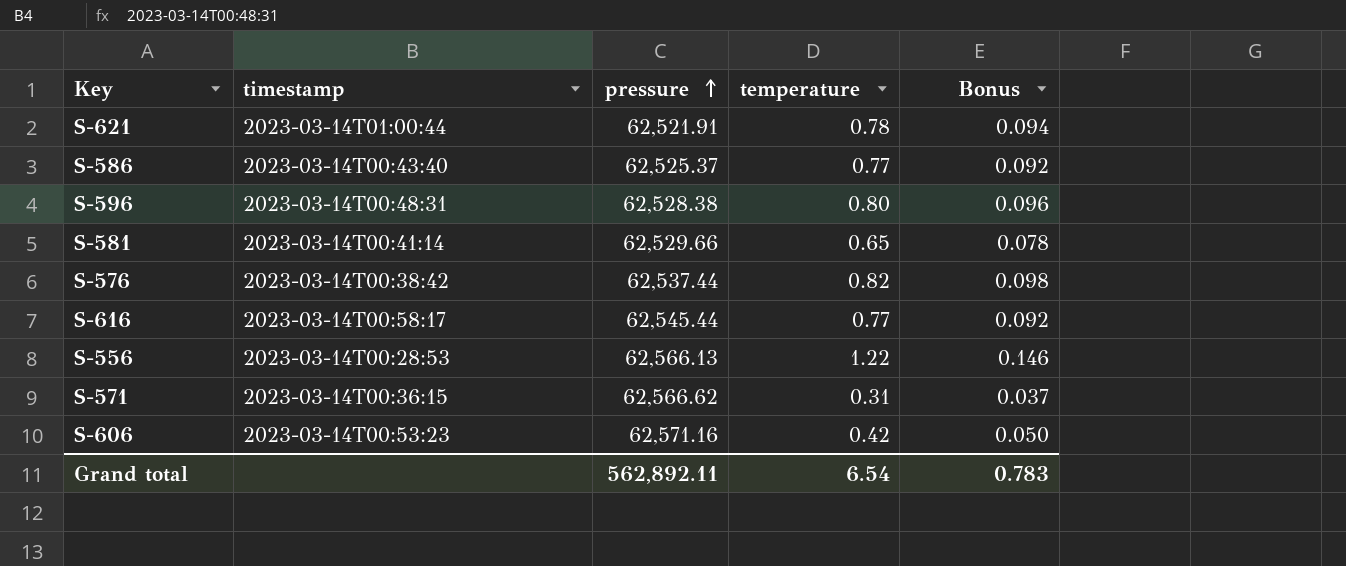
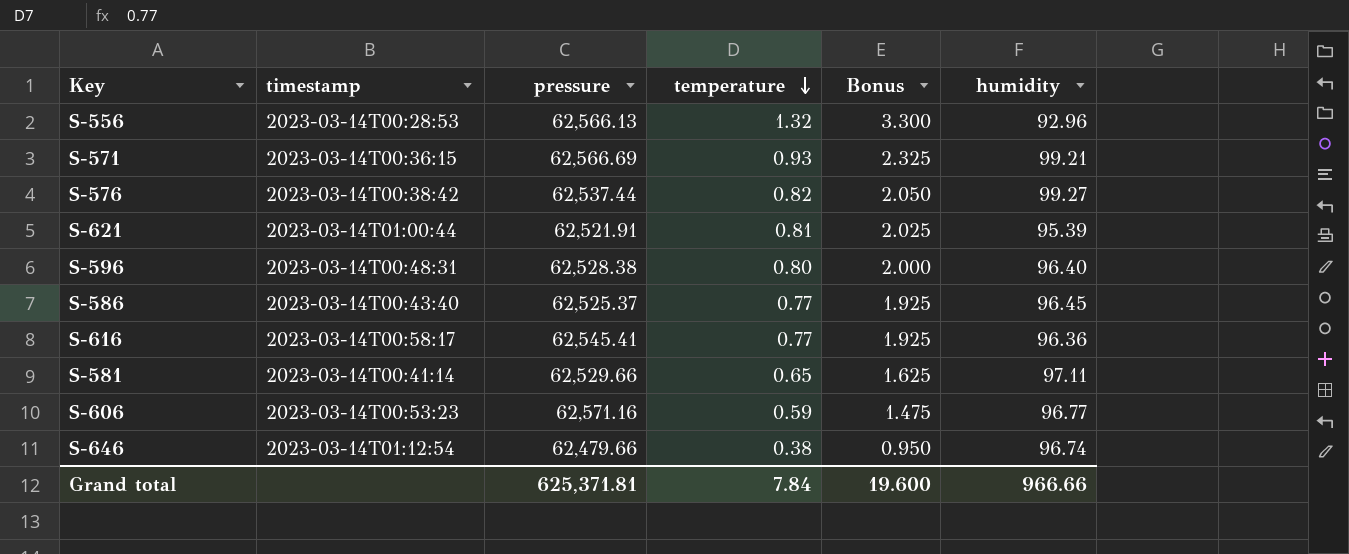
row order: pressure ascending -> temperature descending
column Bonus | formula: [temperature] * 0.12 -> [temperature] * 2.5
column humidity | position: none -> 6
S-556 | temperature: 1.22 -> 1.32
S-571 | pressure: 62,566.62 -> 62,566.69
S-571 | temperature: 0.31 -> 0.93
S-621 | temperature: 0.78 -> 0.81
S-616 | pressure: 62,545.44 -> 62,545.41
S-606 | temperature: 0.42 -> 0.59
row S-646: none -> 2023-03-14T01:12:54 | 62,479.66 | 0.38 | 0.950 | 96.74
Grand total | pressure: 562,892.11 -> 625,371.81
Grand total | temperature: 6.54 -> 7.84
Grand total | Bonus: 0.783 -> 19.600

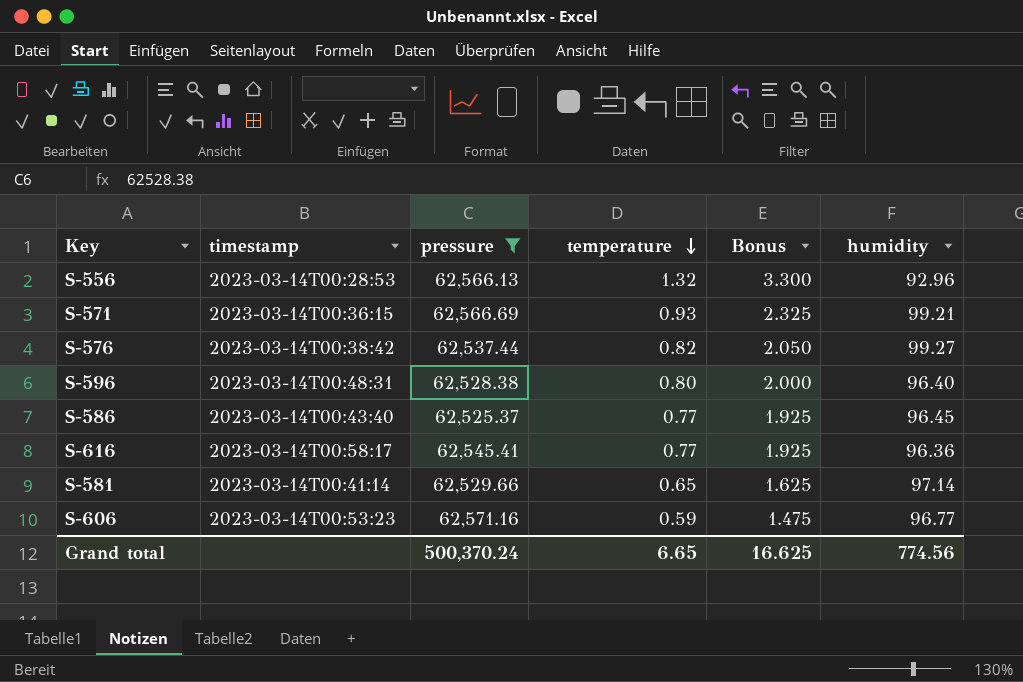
filter: none -> pressure >= 62,525.37
S-581 | humidity: 97.11 -> 97.14
Grand total | pressure: 625,371.81 -> 500,370.24
Grand total | temperature: 7.84 -> 6.65
Grand total | Bonus: 19.600 -> 16.625
Grand total | humidity: 966.66 -> 774.56

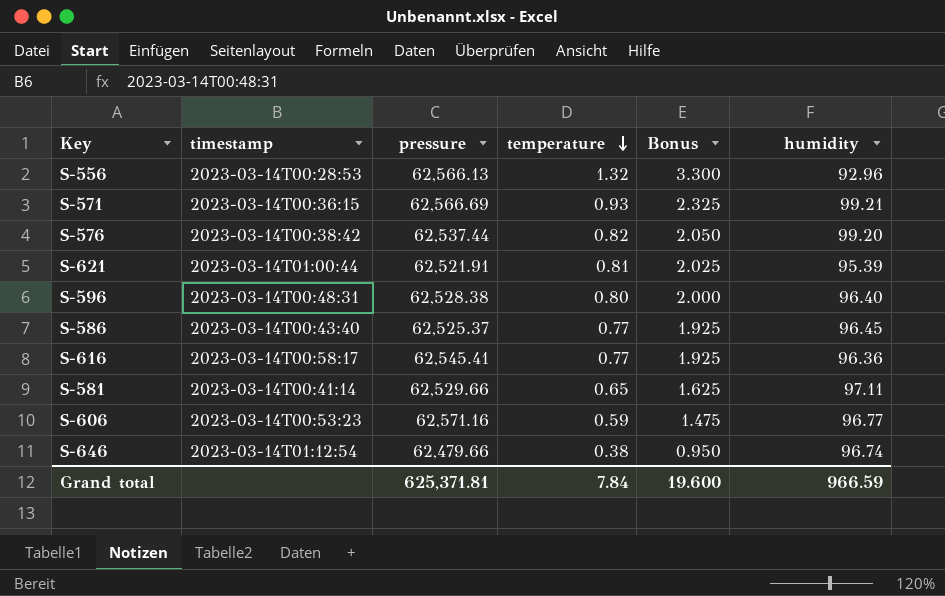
filter: pressure >= 62,525.37 -> none
S-576 | humidity: 99.27 -> 99.20
S-581 | humidity: 97.14 -> 97.11
Grand total | pressure: 500,370.24 -> 625,371.81
Grand total | temperature: 6.65 -> 7.84
Grand total | Bonus: 16.625 -> 19.600
Grand total | humidity: 774.56 -> 966.59

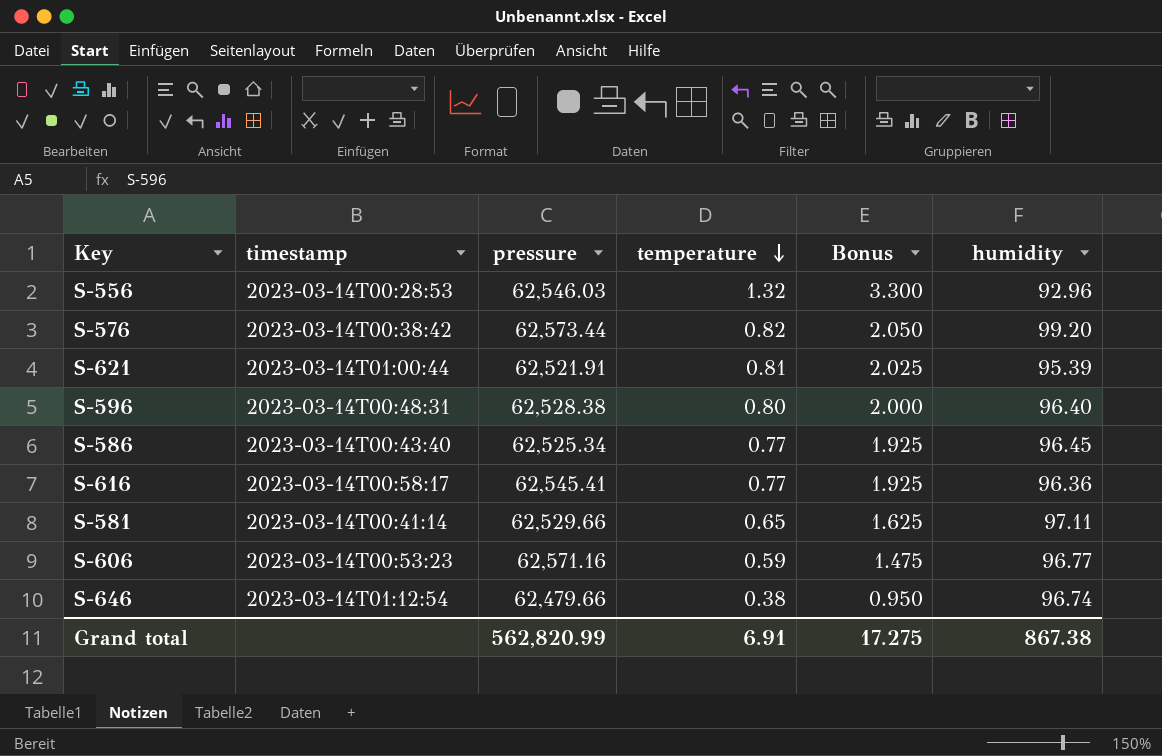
row S-571: 2023-03-14T00:36:15 | 62,566.69 | 0.93 | 2.325 | 99.21 -> none
S-556 | pressure: 62,566.13 -> 62,546.03
S-576 | pressure: 62,537.44 -> 62,573.44
S-586 | pressure: 62,525.37 -> 62,525.34
Grand total | pressure: 625,371.81 -> 562,820.99
Grand total | temperature: 7.84 -> 6.91
Grand total | Bonus: 19.600 -> 17.275
Grand total | humidity: 966.59 -> 867.38

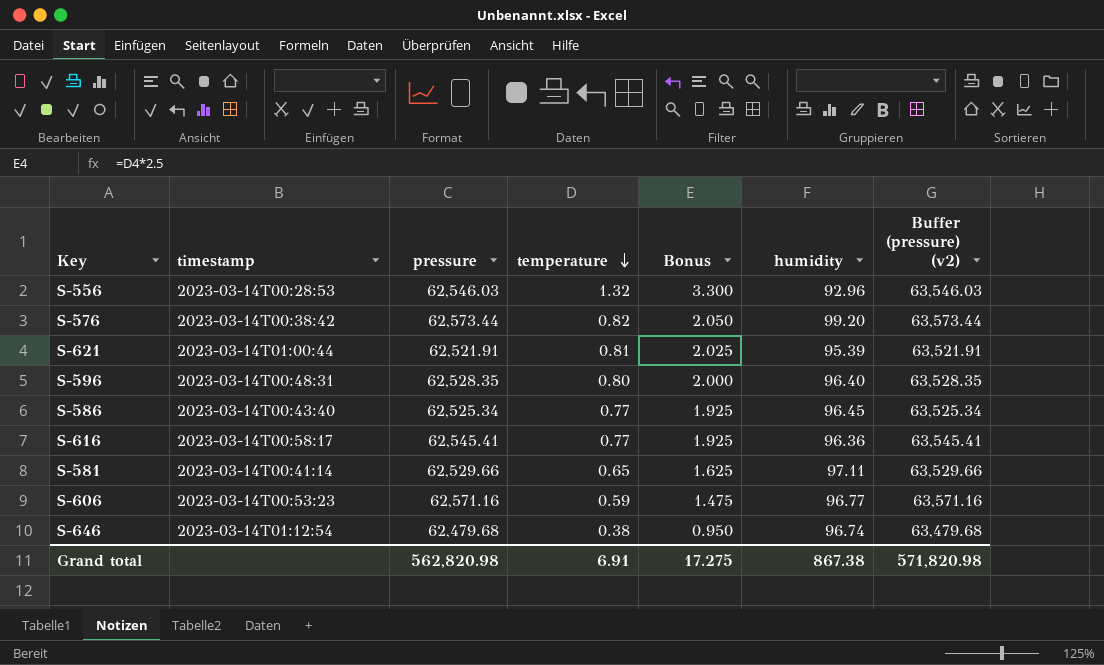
column Buffer (pressure) (v2) | formula: none -> [pressure] + 1000
S-596 | pressure: 62,528.38 -> 62,528.35
S-646 | pressure: 62,479.66 -> 62,479.68
Grand total | pressure: 562,820.99 -> 562,820.98

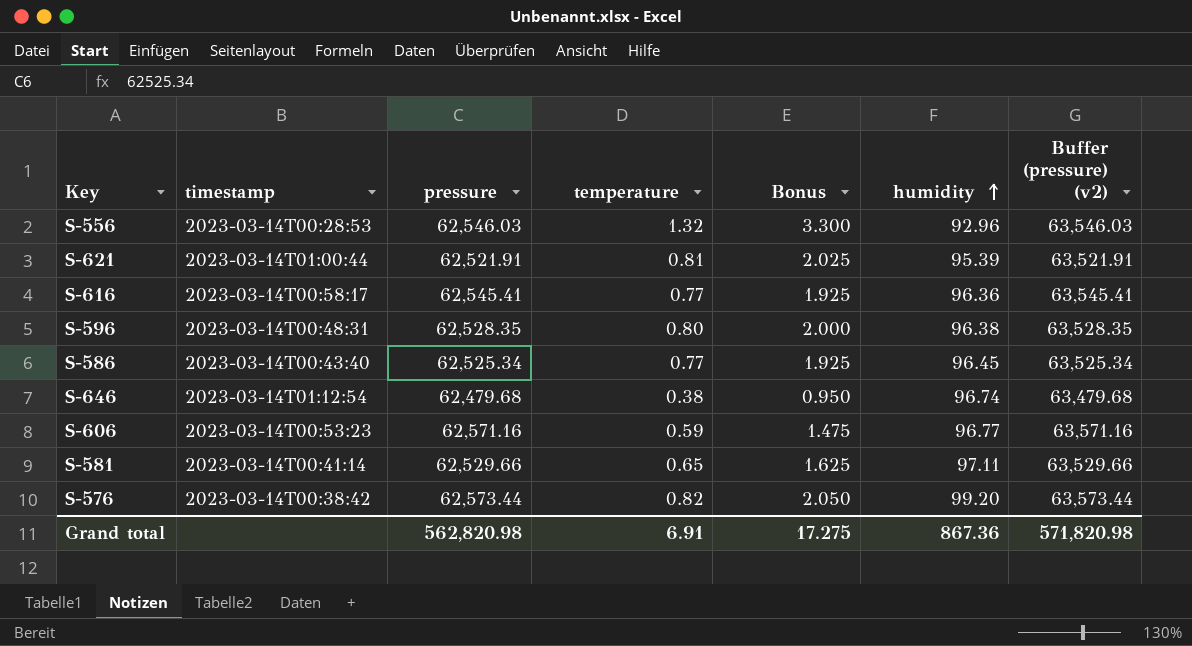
row order: temperature descending -> humidity ascending
S-596 | humidity: 96.40 -> 96.38
Grand total | humidity: 867.38 -> 867.36

